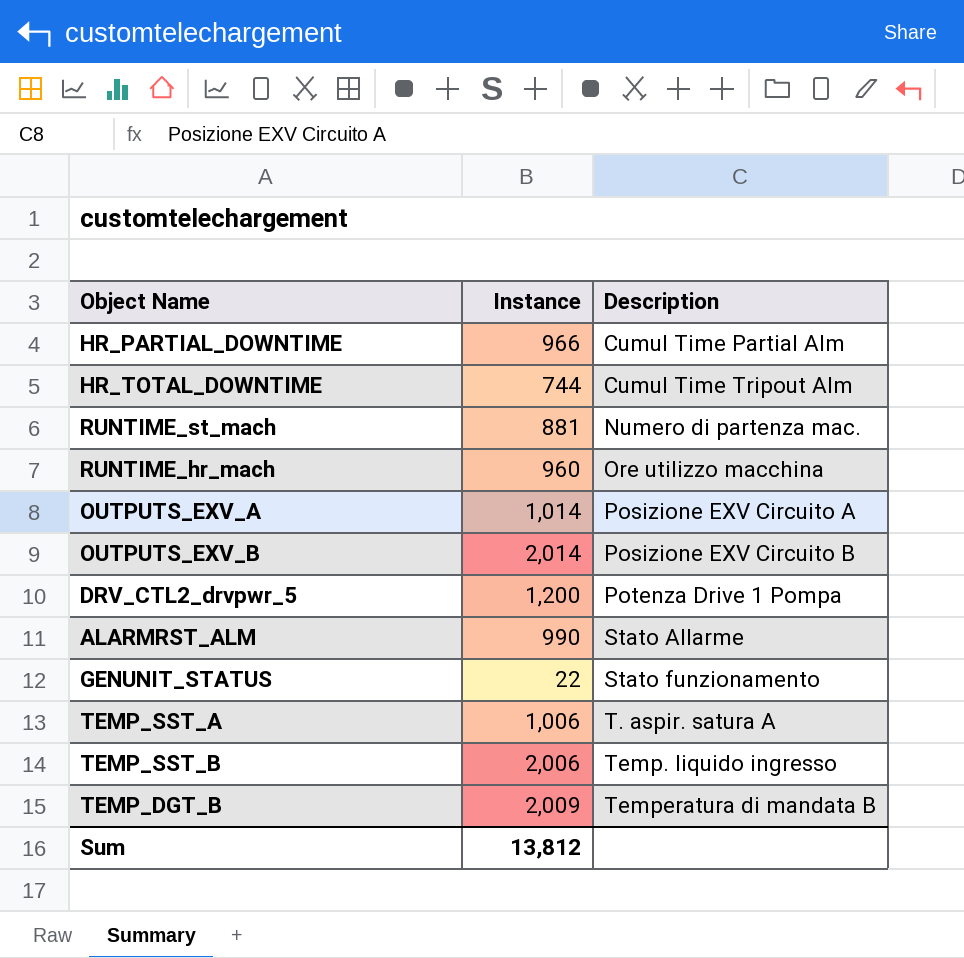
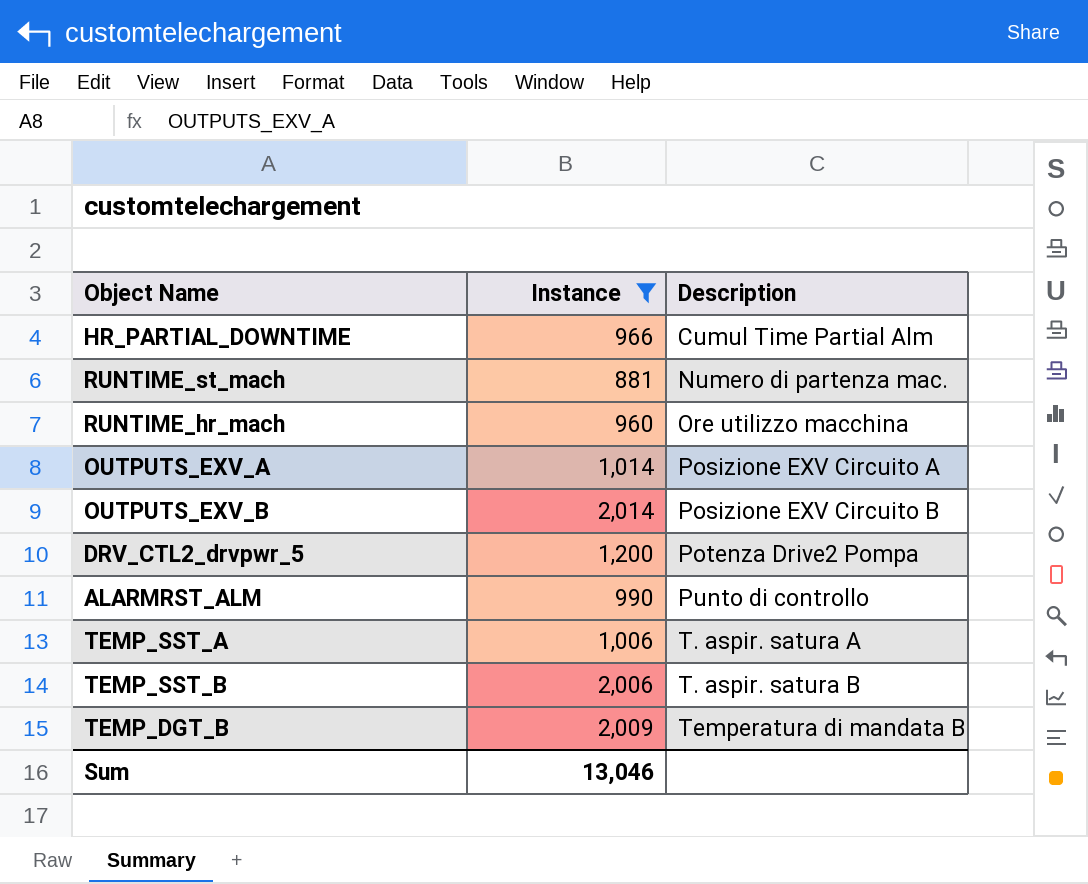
filter: none -> Instance >= 881
DRV_CTL2_drvpwr_5 | Description: Potenza Drive 1 Pompa -> Potenza Drive2 Pompa
ALARMRST_ALM | Description: Stato Allarme -> Punto di controllo
TEMP_SST_B | Description: Temp. liquido ingresso -> T. aspir. satura B
Sum | Instance: 13,812 -> 13,046

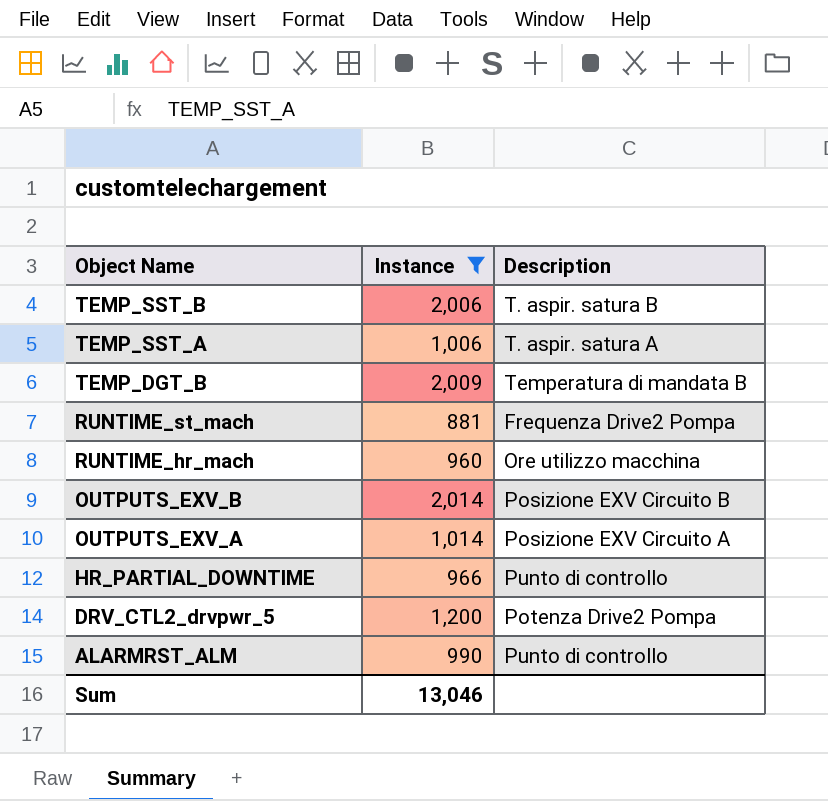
row order: Description ascending -> Object Name descending
RUNTIME_st_mach | Description: Numero di partenza mac. -> Frequenza Drive2 Pompa
HR_PARTIAL_DOWNTIME | Description: Cumul Time Partial Alm -> Punto di controllo

